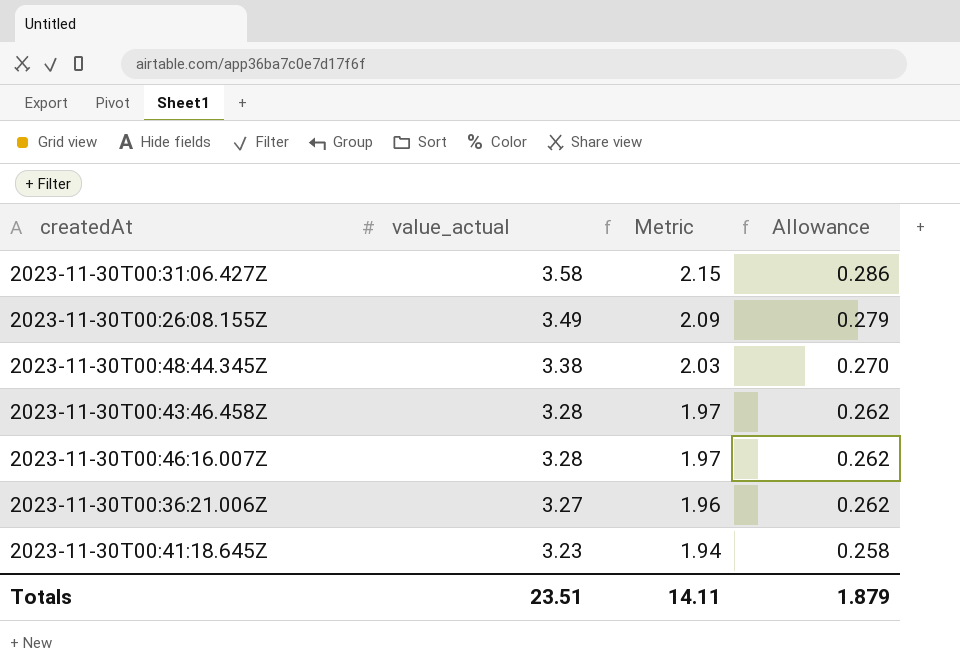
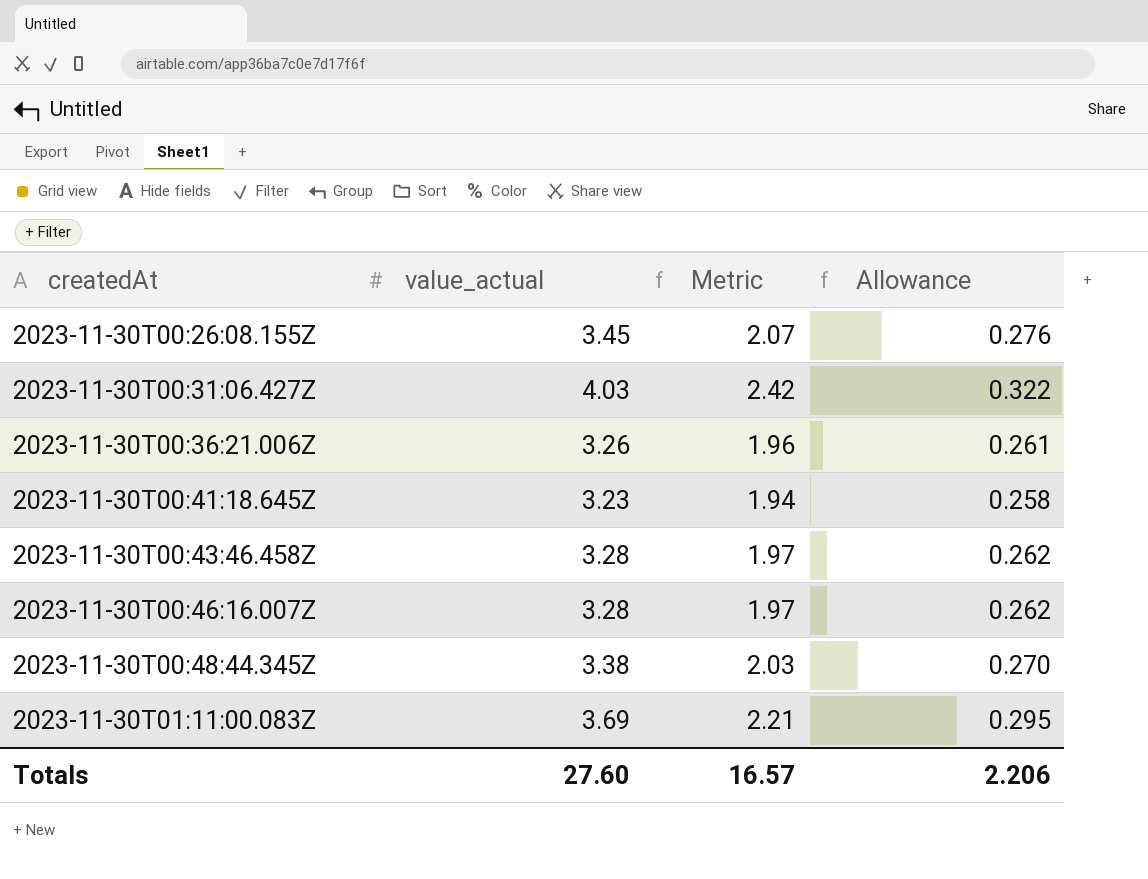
row order: value_actual descending -> createdAt ascending
2023-11-30T00:26:08.155Z | value_actual: 3.49 -> 3.45
2023-11-30T00:26:08.155Z | Metric: 2.09 -> 2.07
2023-11-30T00:26:08.155Z | Allowance: 0.279 -> 0.276
2023-11-30T00:31:06.427Z | value_actual: 3.58 -> 4.03
2023-11-30T00:31:06.427Z | Metric: 2.15 -> 2.42
2023-11-30T00:31:06.427Z | Allowance: 0.286 -> 0.322
2023-11-30T00:36:21.006Z | value_actual: 3.27 -> 3.26
2023-11-30T00:36:21.006Z | Allowance: 0.262 -> 0.261
row 2023-11-30T01:11:00.083Z: none -> 3.69 | 2.21 | 0.295
Totals | value_actual: 23.51 -> 27.60
Totals | Metric: 14.11 -> 16.57
Totals | Allowance: 1.879 -> 2.206

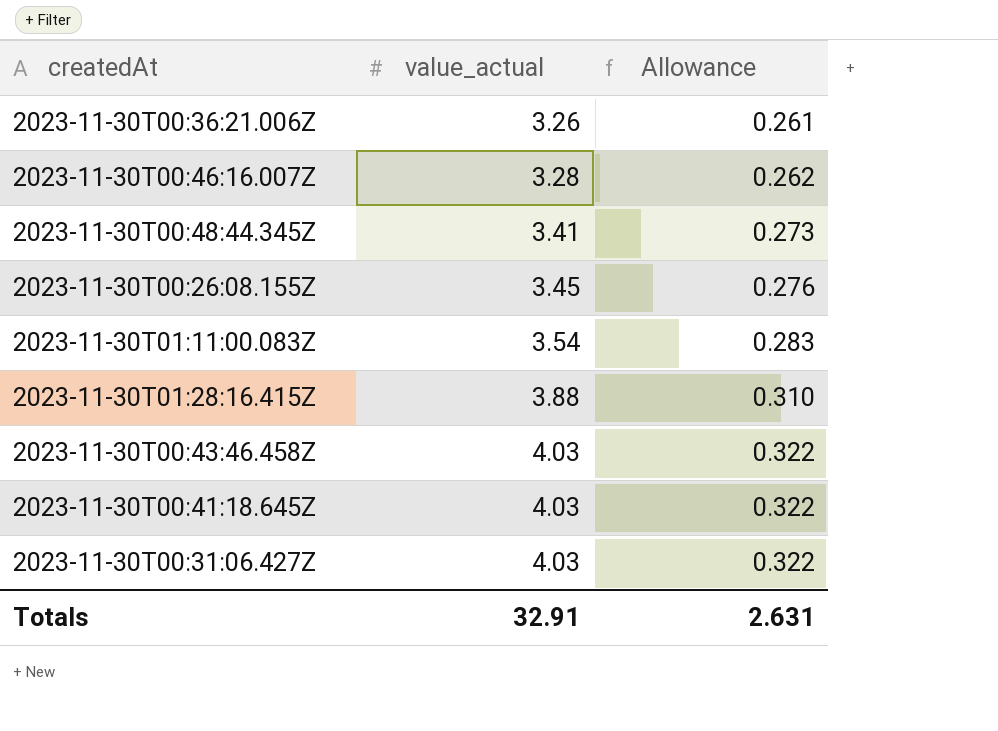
row order: createdAt ascending -> value_actual ascending
column Metric | formula: [value_actual] * 0.6 -> none
2023-11-30T00:48:44.345Z | value_actual: 3.38 -> 3.41
2023-11-30T00:48:44.345Z | Allowance: 0.270 -> 0.273
2023-11-30T01:11:00.083Z | value_actual: 3.69 -> 3.54
2023-11-30T01:11:00.083Z | Allowance: 0.295 -> 0.283
row 2023-11-30T01:28:16.415Z: none -> 3.88 | 0.310
2023-11-30T00:43:46.458Z | value_actual: 3.28 -> 4.03
2023-11-30T00:43:46.458Z | Allowance: 0.262 -> 0.322
2023-11-30T00:41:18.645Z | value_actual: 3.23 -> 4.03
2023-11-30T00:41:18.645Z | Allowance: 0.258 -> 0.322
Totals | value_actual: 27.60 -> 32.91
Totals | Allowance: 2.206 -> 2.631

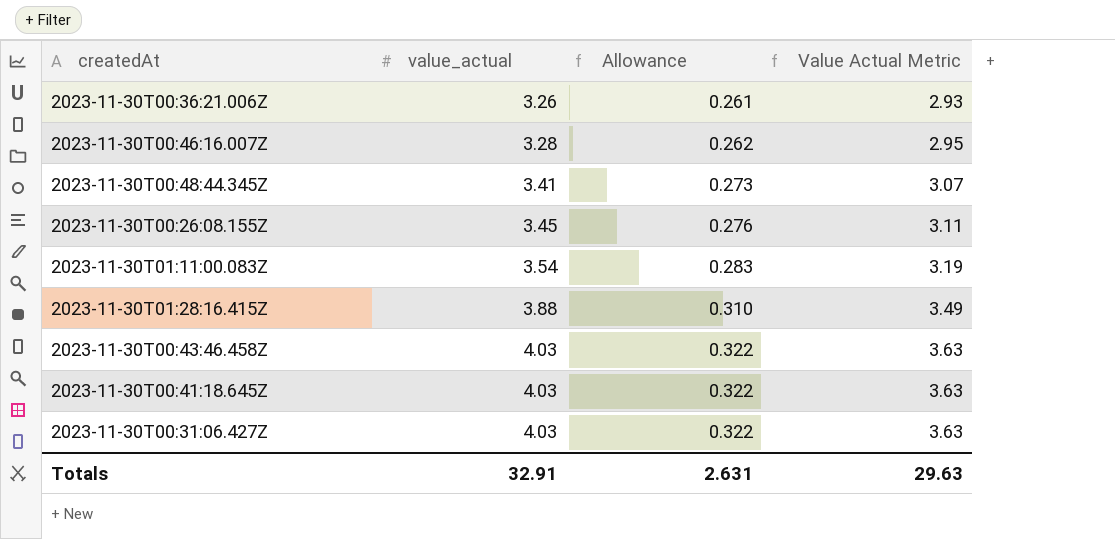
column Value Actual Metric | formula: none -> [value_actual] * 0.9

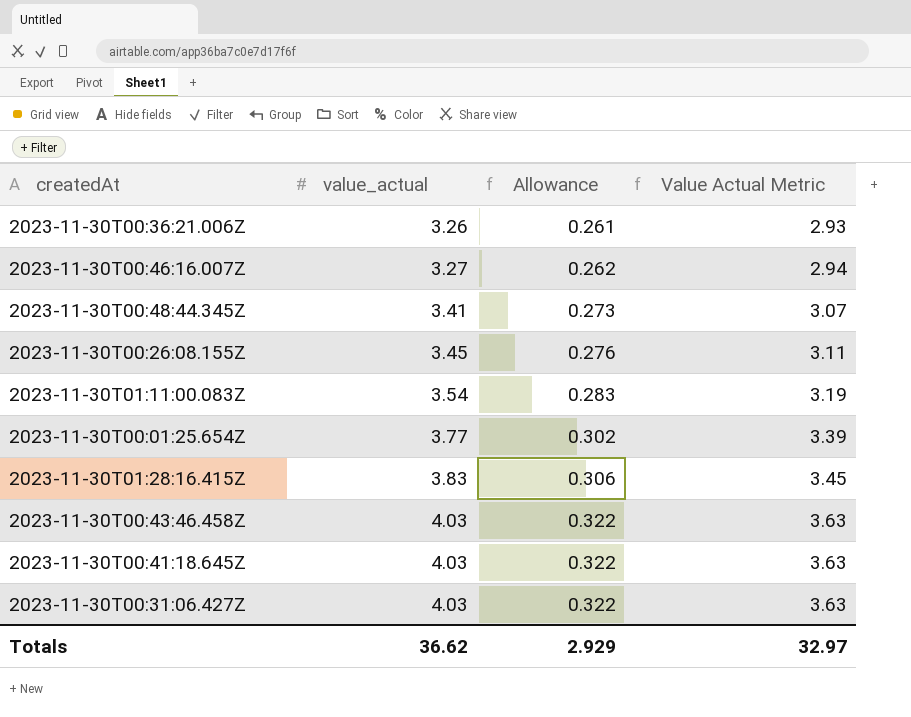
2023-11-30T00:46:16.007Z | value_actual: 3.28 -> 3.27
2023-11-30T00:46:16.007Z | Value Actual Metric: 2.95 -> 2.94
row 2023-11-30T00:01:25.654Z: none -> 3.77 | 0.302 | 3.39
2023-11-30T01:28:16.415Z | value_actual: 3.88 -> 3.83
2023-11-30T01:28:16.415Z | Allowance: 0.310 -> 0.306
2023-11-30T01:28:16.415Z | Value Actual Metric: 3.49 -> 3.45
Totals | value_actual: 32.91 -> 36.62
Totals | Allowance: 2.631 -> 2.929
Totals | Value Actual Metric: 29.63 -> 32.97

